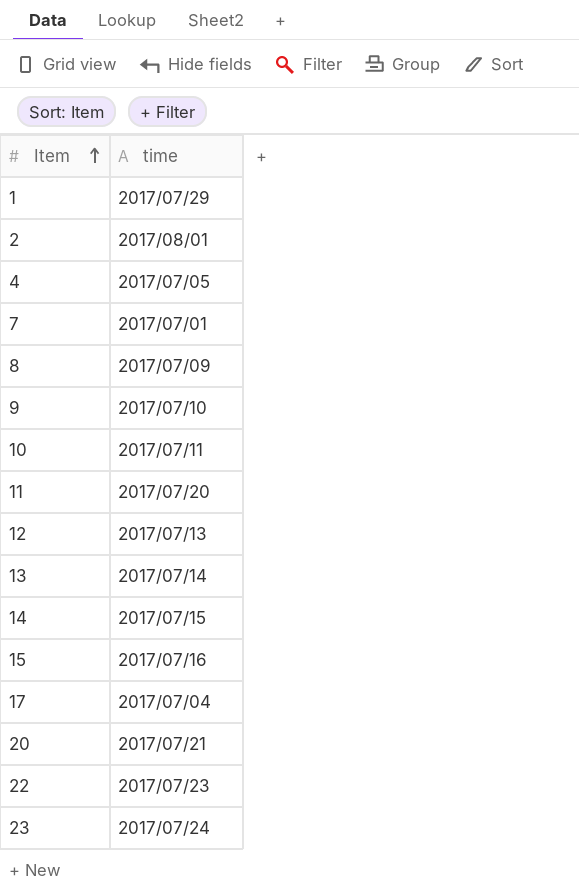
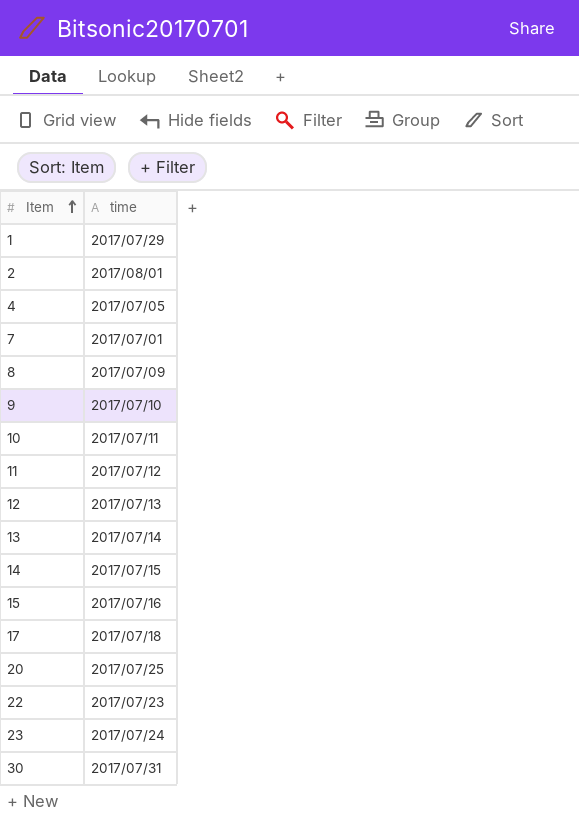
11 | time: 2017/07/20 -> 2017/07/12
17 | time: 2017/07/04 -> 2017/07/18
20 | time: 2017/07/21 -> 2017/07/25
row 30: none -> 2017/07/31

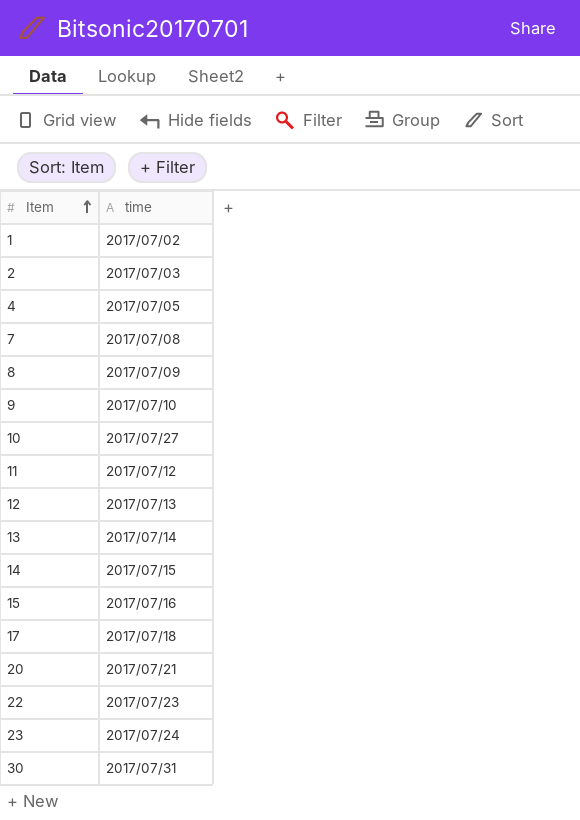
1 | time: 2017/07/29 -> 2017/07/02
2 | time: 2017/08/01 -> 2017/07/03
7 | time: 2017/07/01 -> 2017/07/08
10 | time: 2017/07/11 -> 2017/07/27
20 | time: 2017/07/25 -> 2017/07/21

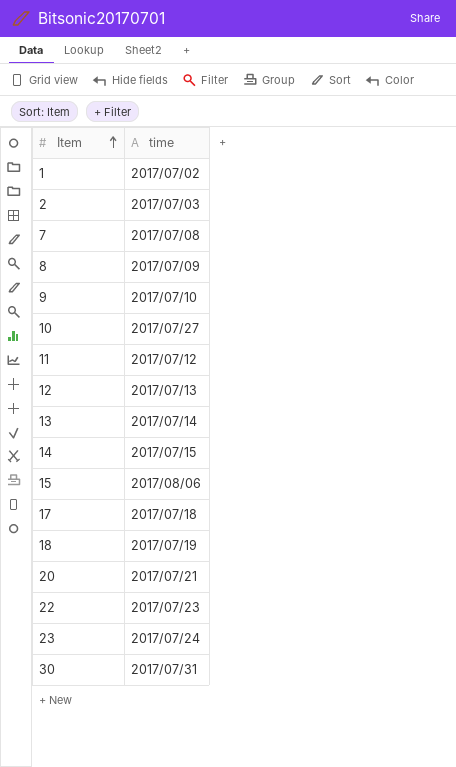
row 4: 2017/07/05 -> none
15 | time: 2017/07/16 -> 2017/08/06
row 18: none -> 2017/07/19

